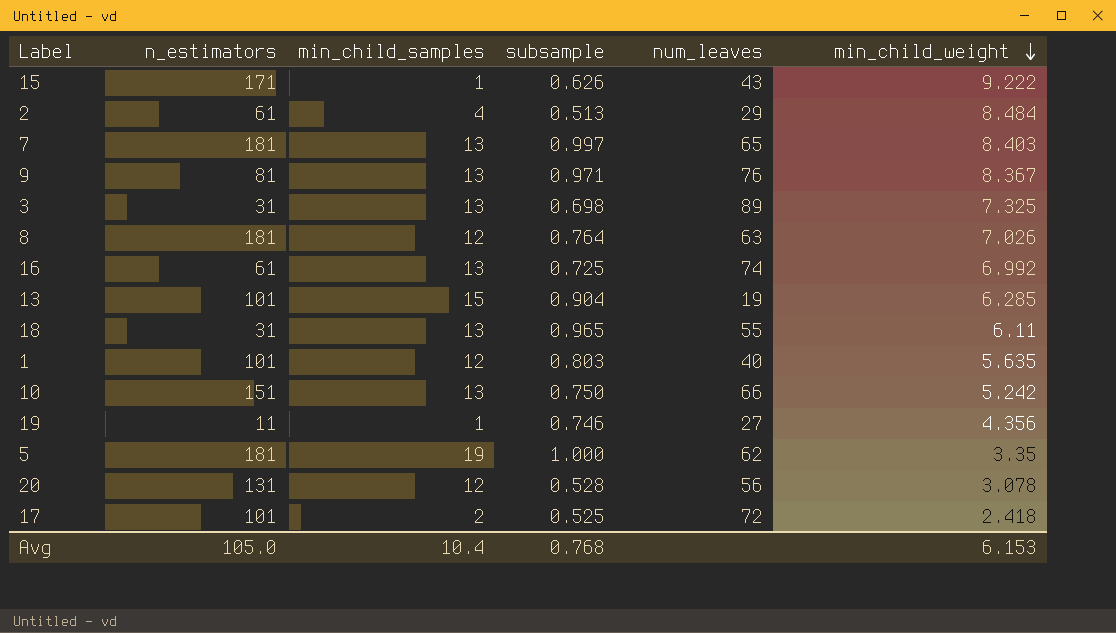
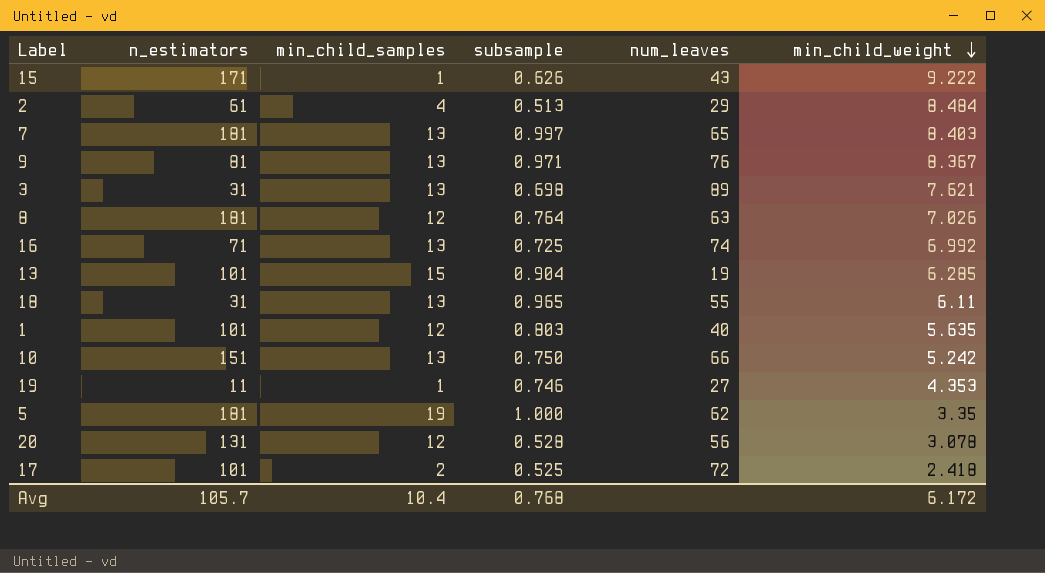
3 | min_child_weight: 7.325 -> 7.621
16 | n_estimators: 61 -> 71
19 | min_child_weight: 4.356 -> 4.353
Avg | n_estimators: 105.0 -> 105.7
Avg | min_child_weight: 6.153 -> 6.172

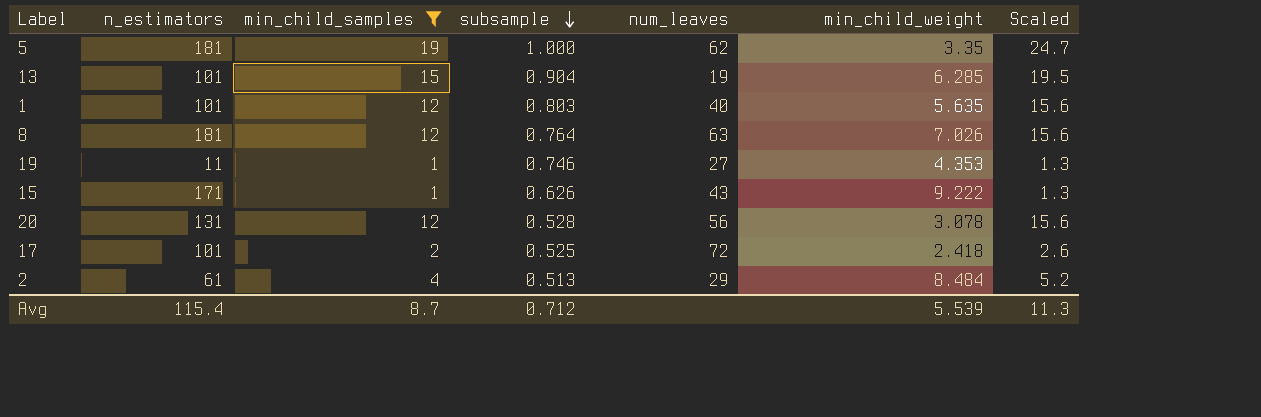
filter: none -> min_child_samples != 13
row order: min_child_weight descending -> subsample descending
column Scaled | formula: none -> [min_child_samples] * 1.3
Avg | n_estimators: 105.7 -> 115.4
Avg | min_child_samples: 10.4 -> 8.7
Avg | subsample: 0.768 -> 0.712
Avg | min_child_weight: 6.172 -> 5.539

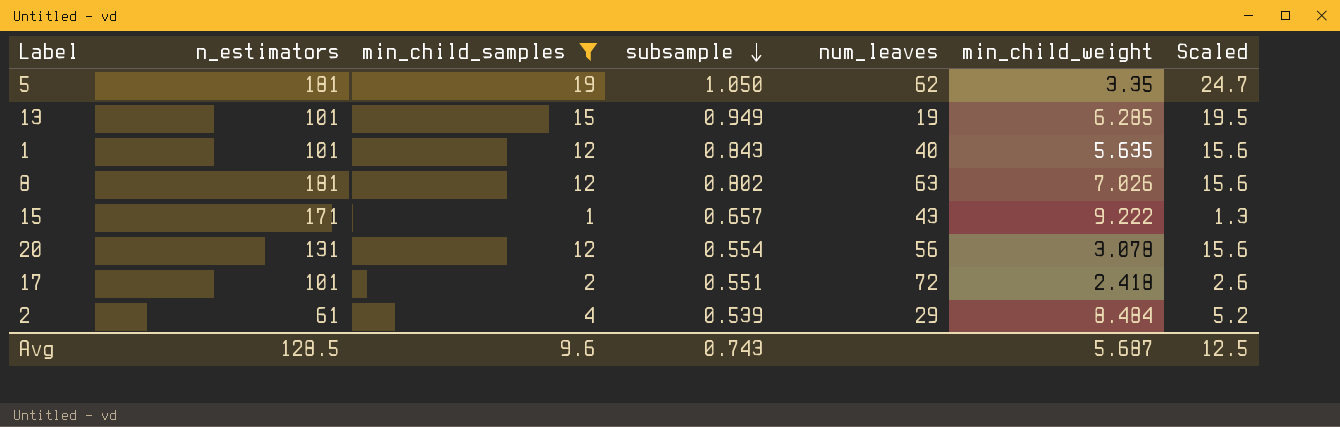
row 19: 11 | 1 | 0.746 | 27 | 4.353 | 1.3 -> none
5 | subsample: 1.000 -> 1.050
13 | subsample: 0.904 -> 0.949
1 | subsample: 0.803 -> 0.843
8 | subsample: 0.764 -> 0.802
15 | subsample: 0.626 -> 0.657
20 | subsample: 0.528 -> 0.554
17 | subsample: 0.525 -> 0.551
2 | subsample: 0.513 -> 0.539
Avg | n_estimators: 115.4 -> 128.5
Avg | min_child_samples: 8.7 -> 9.6
Avg | subsample: 0.712 -> 0.743
Avg | min_child_weight: 5.539 -> 5.687
Avg | Scaled: 11.3 -> 12.5

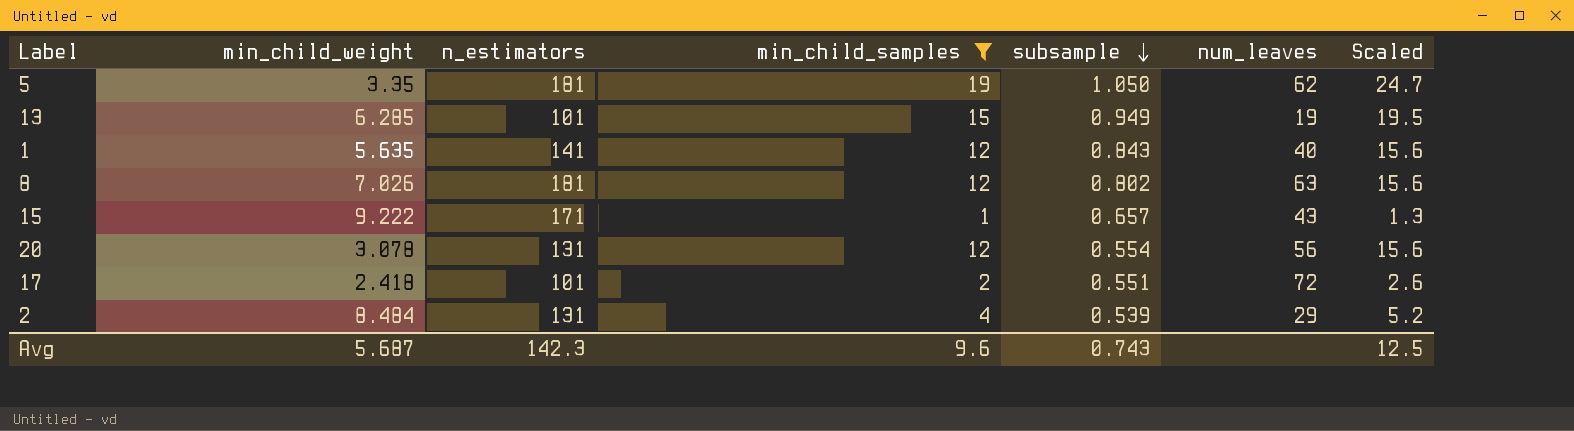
column min_child_weight | position: 6 -> 2
1 | n_estimators: 101 -> 141
2 | n_estimators: 61 -> 131
Avg | n_estimators: 128.5 -> 142.3

